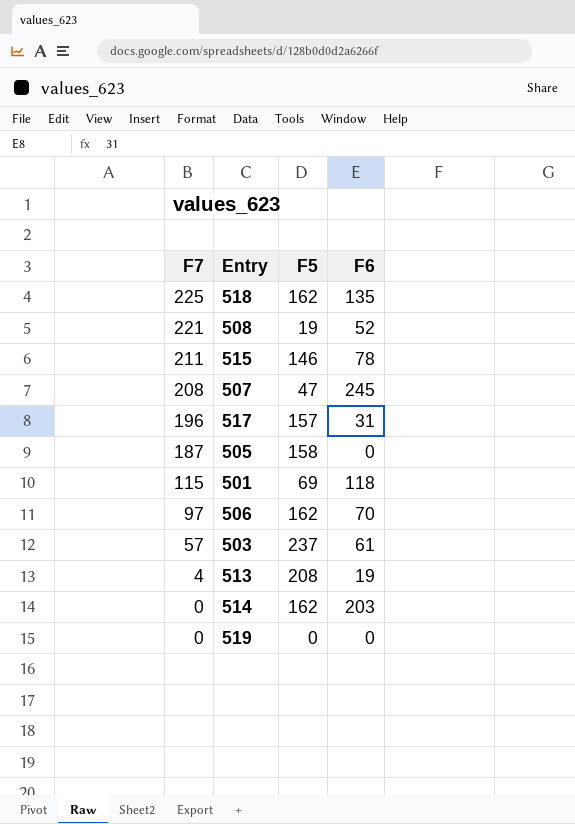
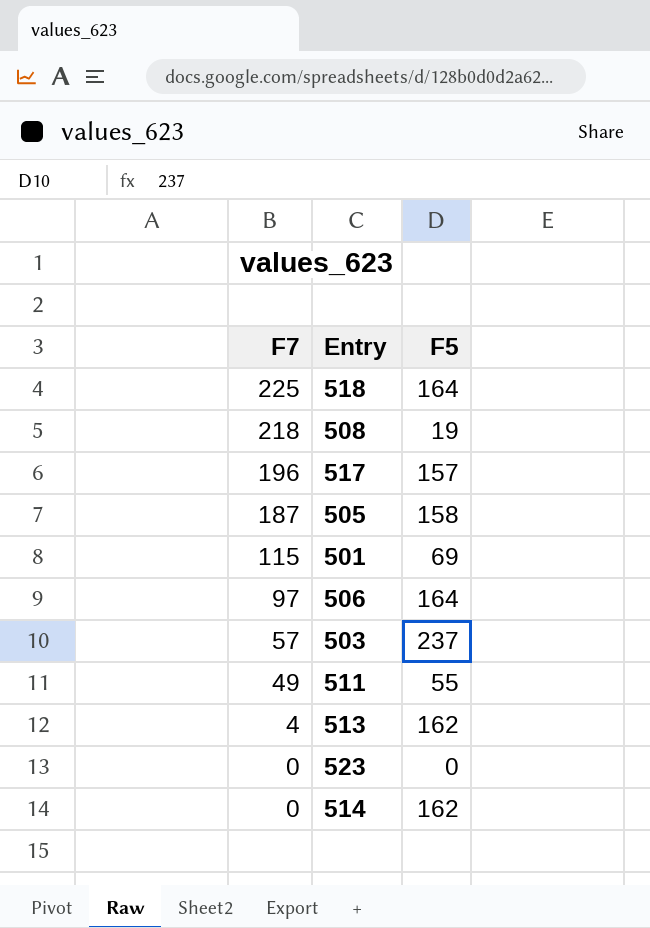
column F6 | position: 4 -> none
row 515: 211 | 146 | 78 -> none
row 507: 208 | 47 | 245 -> none
row 519: 0 | 0 | 0 -> none
518 | F5: 162 -> 164
508 | F7: 221 -> 218
506 | F5: 162 -> 164
row 511: none -> 49 | 55
513 | F5: 208 -> 162
row 523: none -> 0 | 0

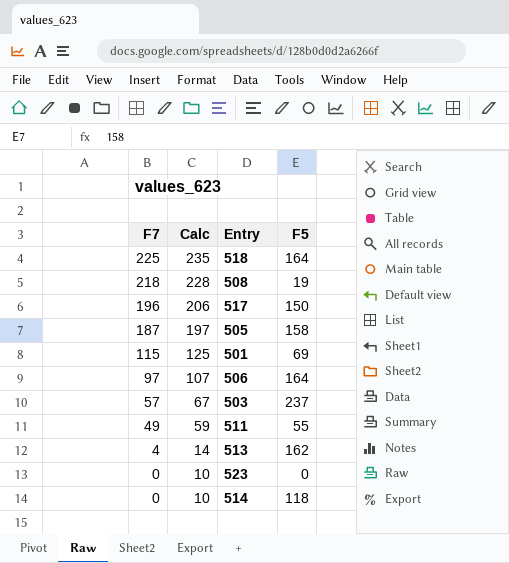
column Calc | formula: none -> [F7] + 10
517 | F5: 157 -> 150
514 | F5: 162 -> 118

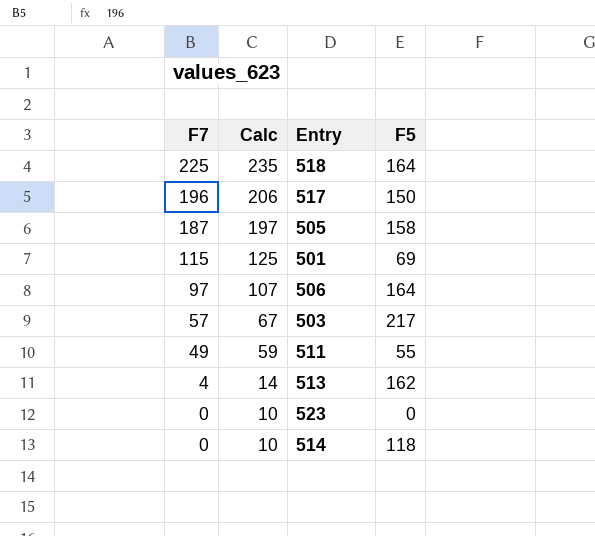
row 508: 218 | 228 | 19 -> none
503 | F5: 237 -> 217

